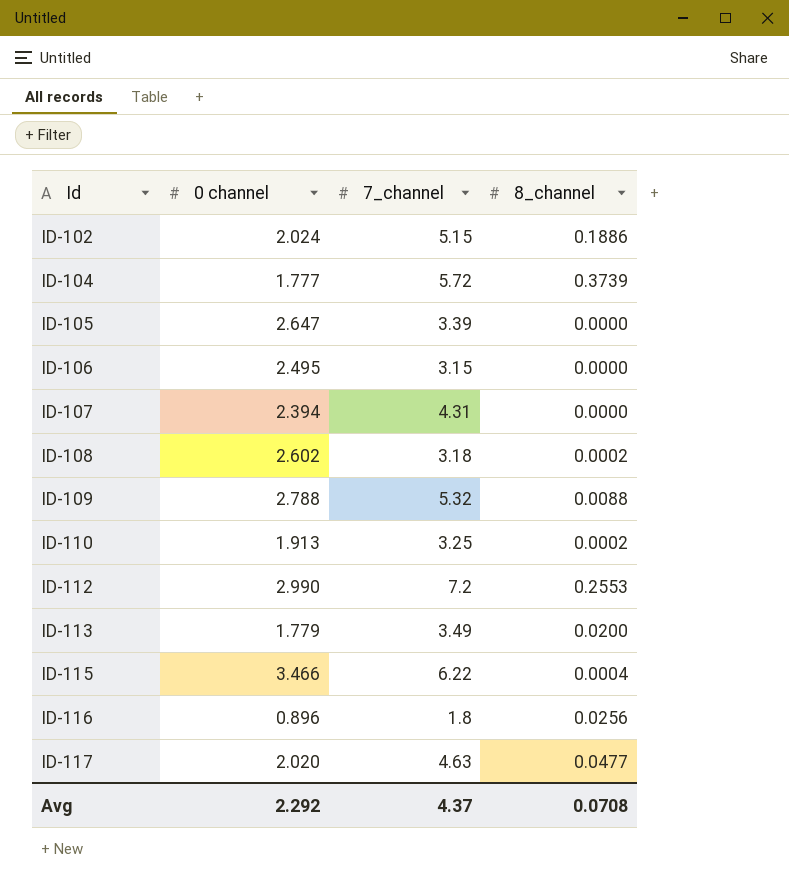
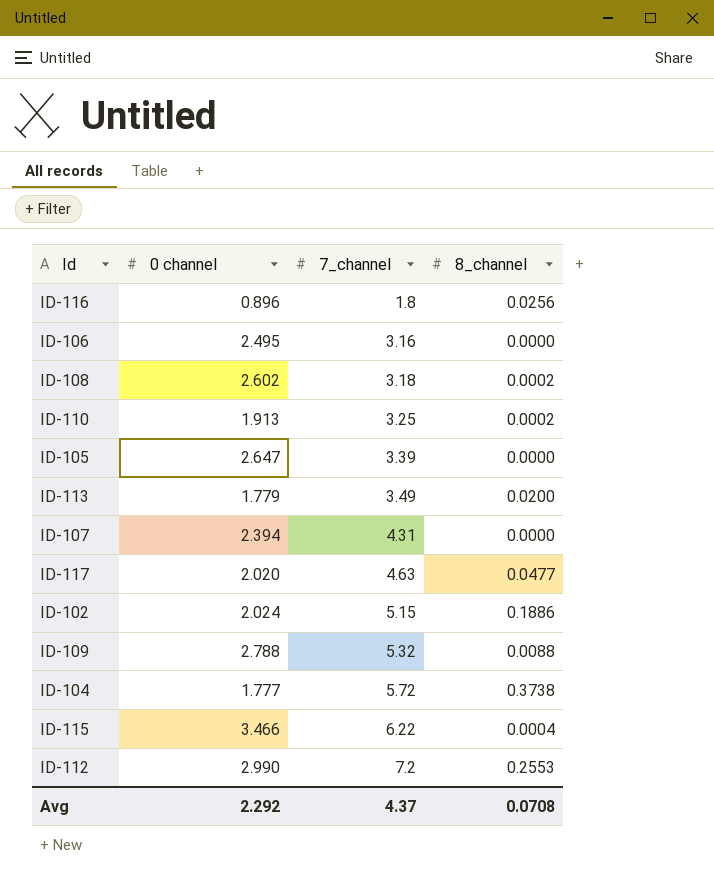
row order: Id ascending -> 7_channel ascending
ID-106 | 7_channel: 3.15 -> 3.16
ID-104 | 8_channel: 0.3739 -> 0.3738

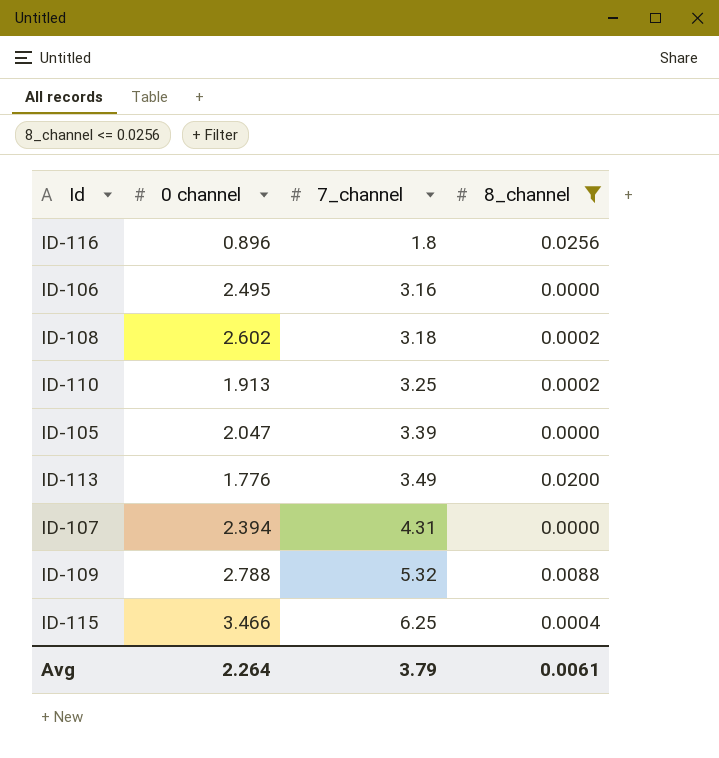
filter: none -> 8_channel <= 0.0256
ID-105 | 0 channel: 2.647 -> 2.047
ID-113 | 0 channel: 1.779 -> 1.776
ID-115 | 7_channel: 6.22 -> 6.25
Avg | 0 channel: 2.292 -> 2.264
Avg | 7_channel: 4.37 -> 3.79
Avg | 8_channel: 0.0708 -> 0.0061

